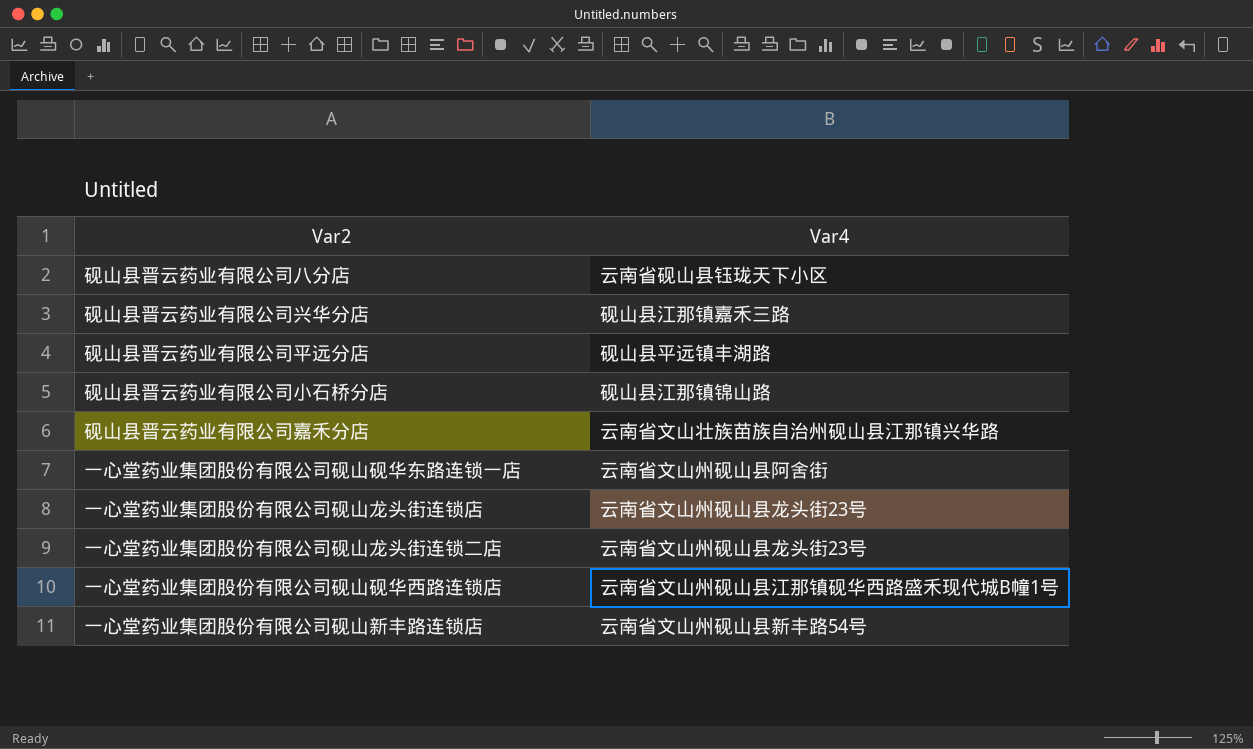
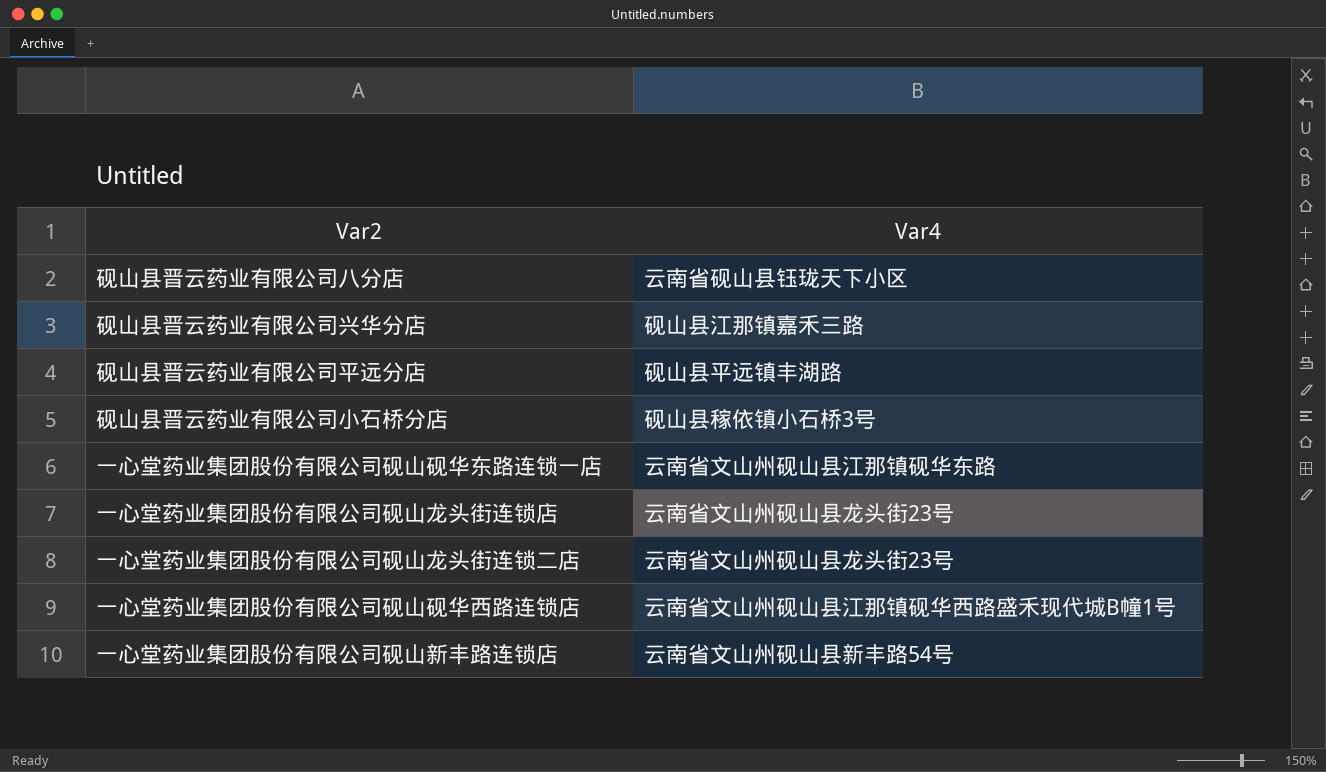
row 砚山县晋云药业有限公司嘉禾分店: 云南省文山壮族苗族自治州砚山县江那镇兴华路 -> none
砚山县晋云药业有限公司小石桥分店 | Var4: 砚山县江那镇锦山路 -> 砚山县稼依镇小石桥3号
一心堂药业集团股份有限公司砚山砚华东路连锁一店 | Var4: 云南省文山州砚山县阿舍街 -> 云南省文山州砚山县江那镇砚华东路

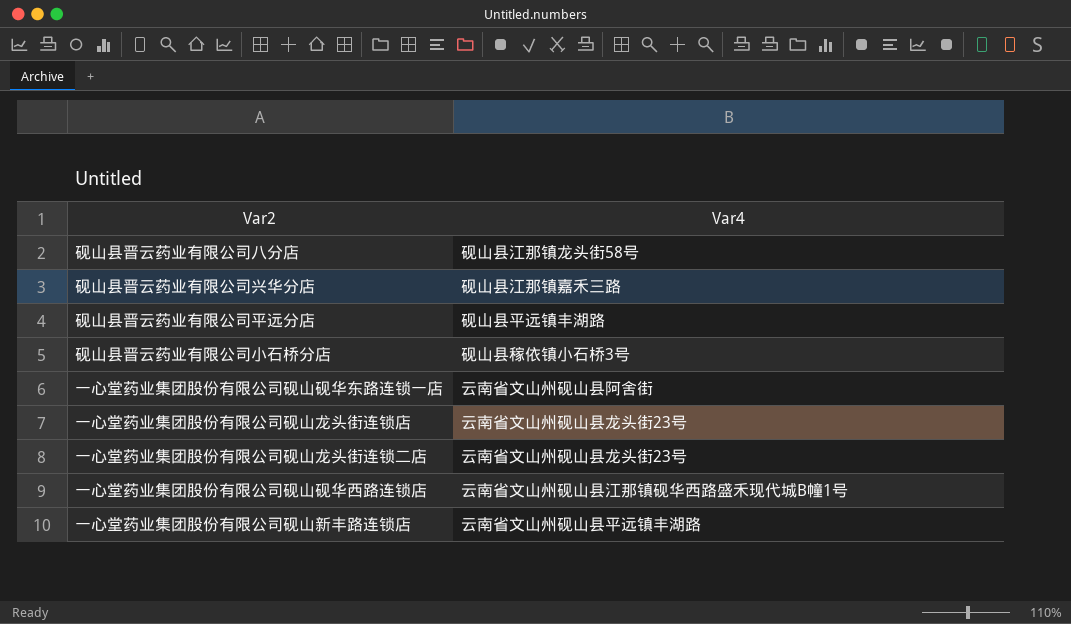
砚山县晋云药业有限公司八分店 | Var4: 云南省砚山县钰珑天下小区 -> 砚山县江那镇龙头街58号
一心堂药业集团股份有限公司砚山砚华东路连锁一店 | Var4: 云南省文山州砚山县江那镇砚华东路 -> 云南省文山州砚山县阿舍街
一心堂药业集团股份有限公司砚山新丰路连锁店 | Var4: 云南省文山州砚山县新丰路54号 -> 云南省文山州砚山县平远镇丰湖路

